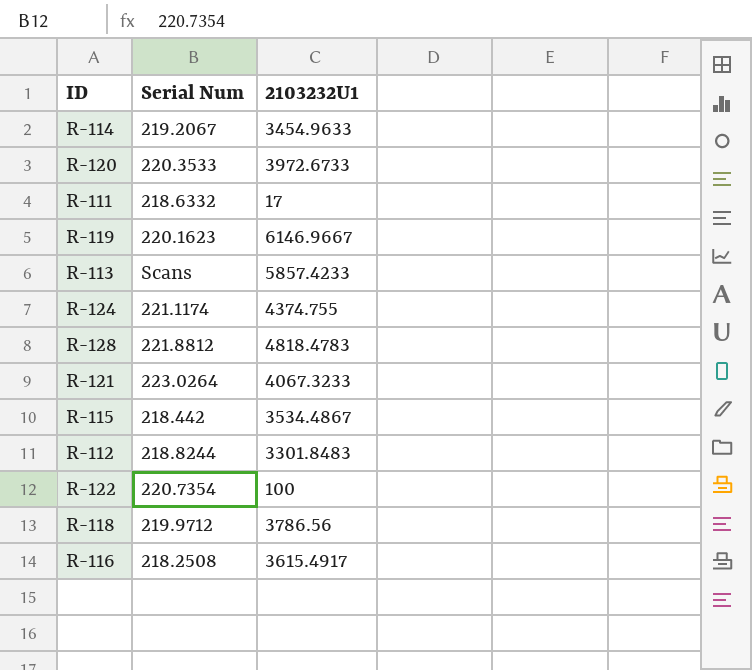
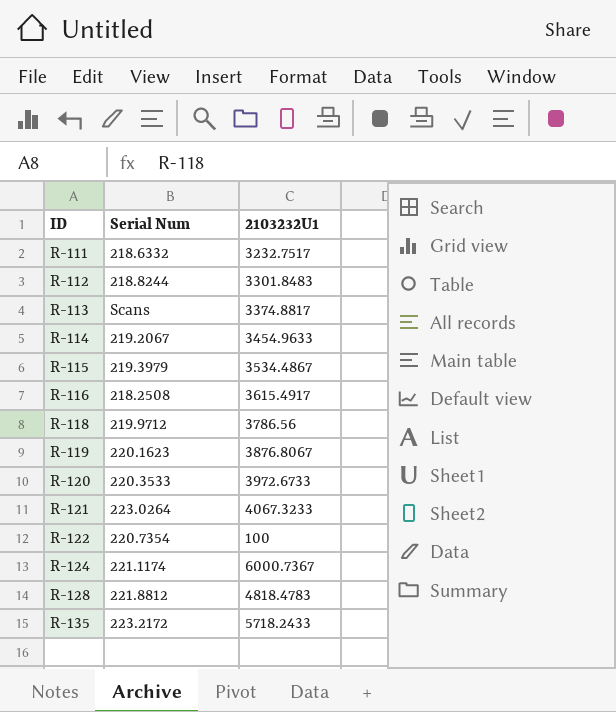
row order: none -> ID ascending
R-111 | 2103232U1: 17 -> 3232.7517
R-113 | 2103232U1: 5857.4233 -> 3374.8817
R-115 | Serial Num: 218.442 -> 219.3979
R-119 | 2103232U1: 6146.9667 -> 3876.8067
R-124 | 2103232U1: 4374.755 -> 6000.7367
row R-135: none -> 223.2172 | 5718.2433

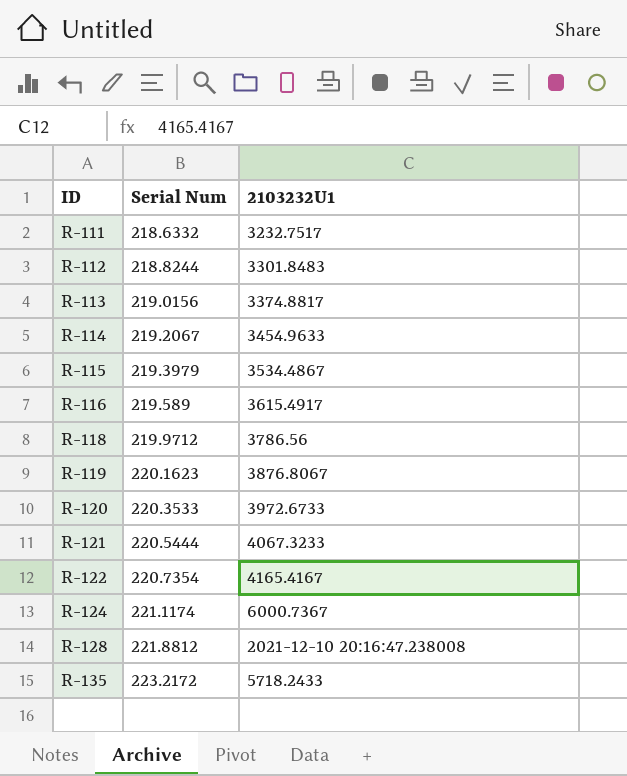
R-113 | Serial Num: Scans -> 219.0156
R-116 | Serial Num: 218.2508 -> 219.589
R-121 | Serial Num: 223.0264 -> 220.5444
R-122 | 2103232U1: 100 -> 4165.4167
R-128 | 2103232U1: 4818.4783 -> 2021-12-10 20:16:47.238008

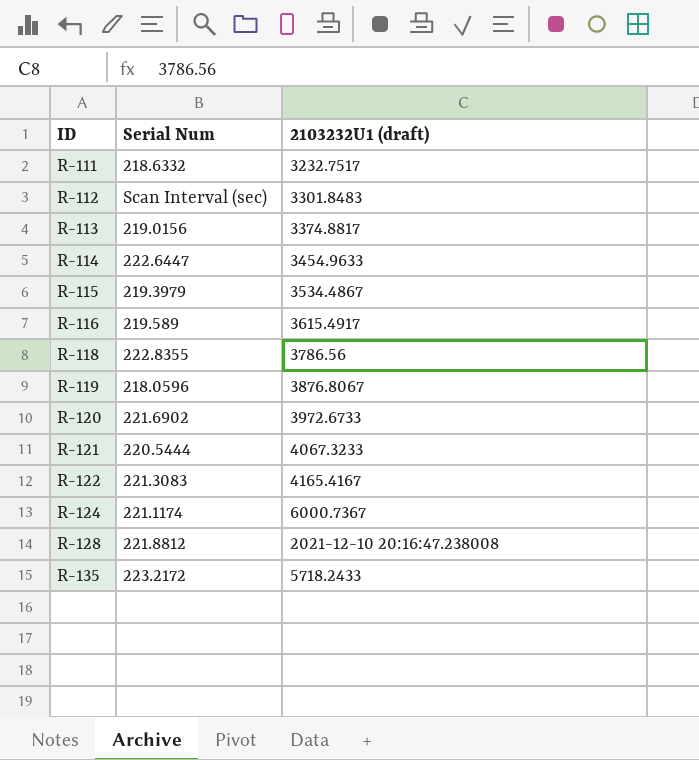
column name: 2103232U1 -> 2103232U1 (draft)
R-112 | Serial Num: 218.8244 -> Scan Interval (sec)
R-114 | Serial Num: 219.2067 -> 222.6447
R-118 | Serial Num: 219.9712 -> 222.8355
R-119 | Serial Num: 220.1623 -> 218.0596
R-120 | Serial Num: 220.3533 -> 221.6902
R-122 | Serial Num: 220.7354 -> 221.3083

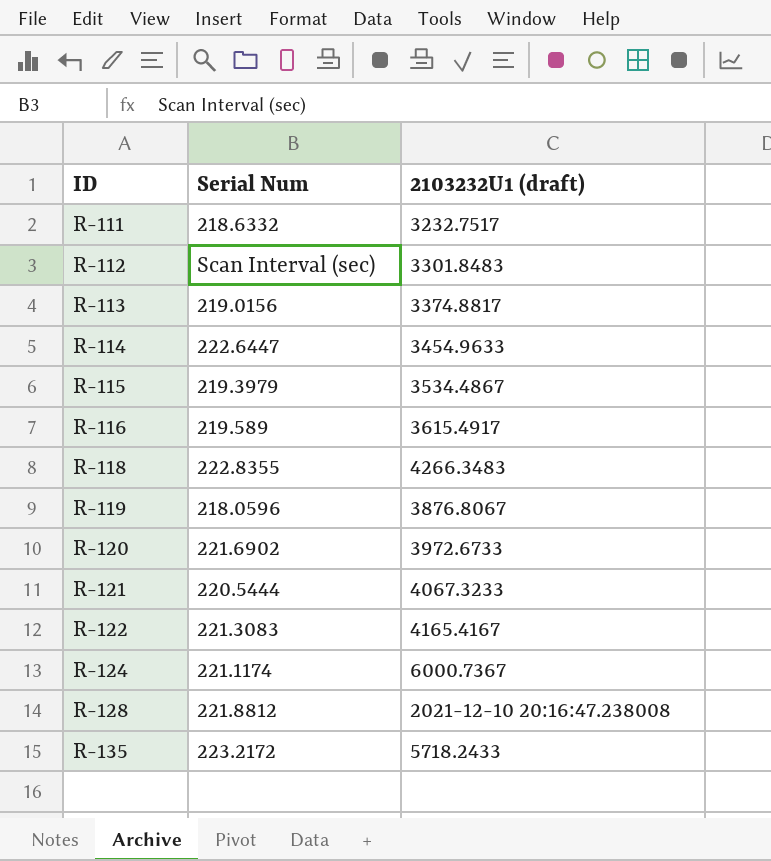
R-118 | 2103232U1 (draft): 3786.56 -> 4266.3483

